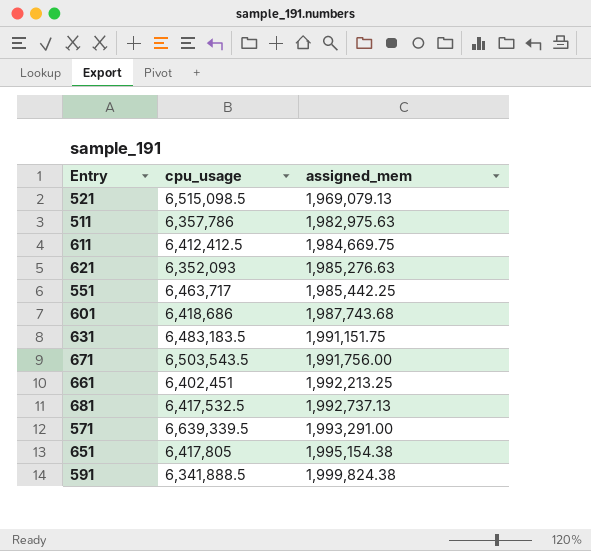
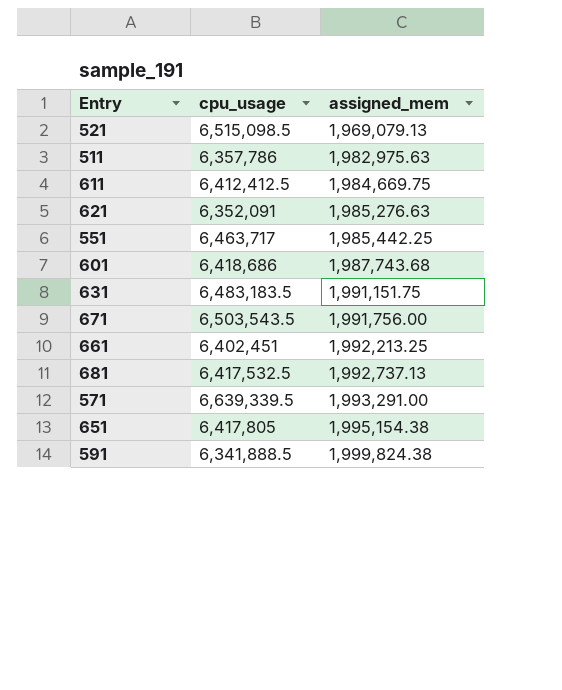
621 | cpu_usage: 6,352,093 -> 6,352,091

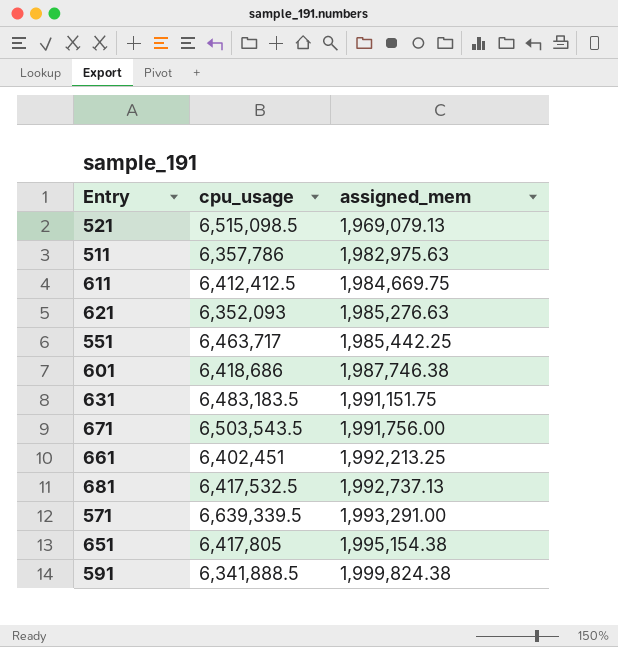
621 | cpu_usage: 6,352,091 -> 6,352,093
601 | assigned_mem: 1,987,743.68 -> 1,987,746.38

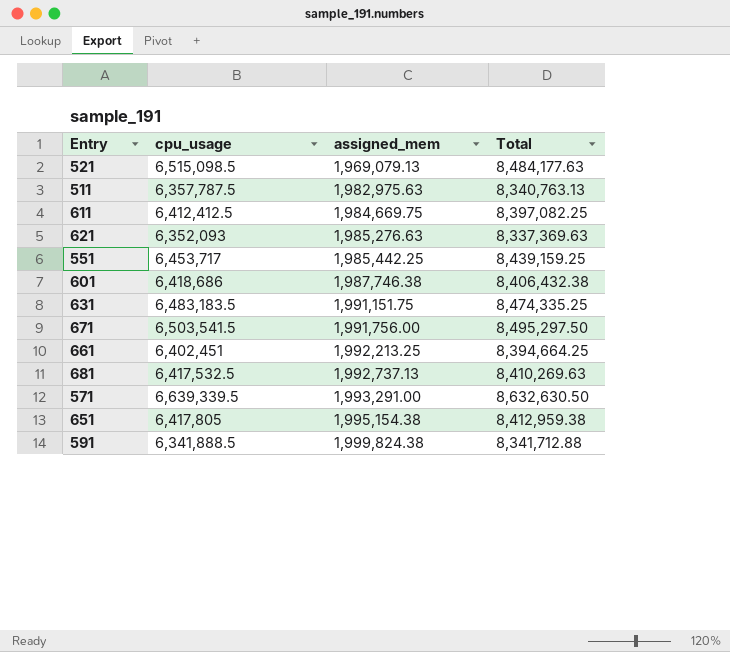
column Total | formula: none -> [cpu_usage] + [assigned_mem]
511 | cpu_usage: 6,357,786 -> 6,357,787.5
551 | cpu_usage: 6,463,717 -> 6,453,717
671 | cpu_usage: 6,503,543.5 -> 6,503,541.5

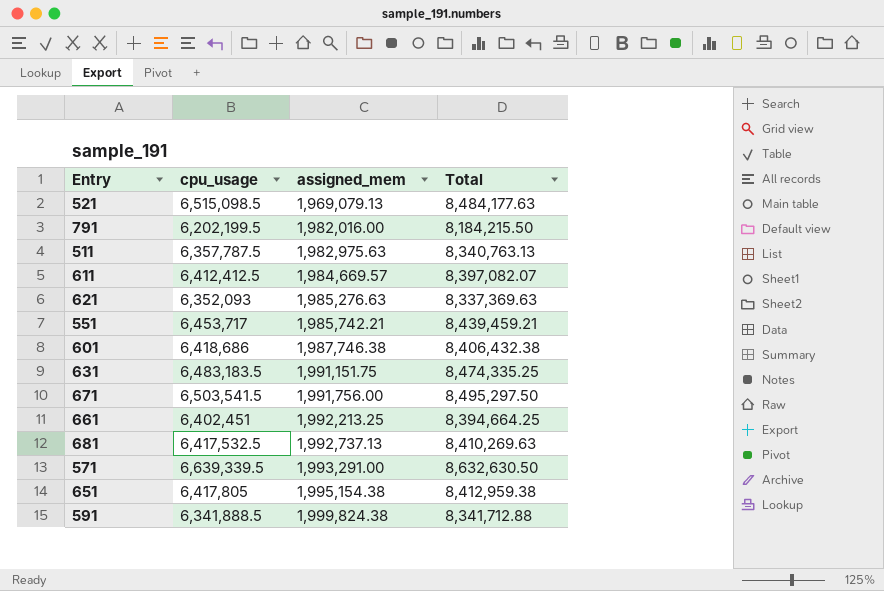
row 791: none -> 6,202,199.5 | 1,982,016.00 | 8,184,215.50
611 | assigned_mem: 1,984,669.75 -> 1,984,669.57
611 | Total: 8,397,082.25 -> 8,397,082.07
551 | assigned_mem: 1,985,442.25 -> 1,985,742.21
551 | Total: 8,439,159.25 -> 8,439,459.21

